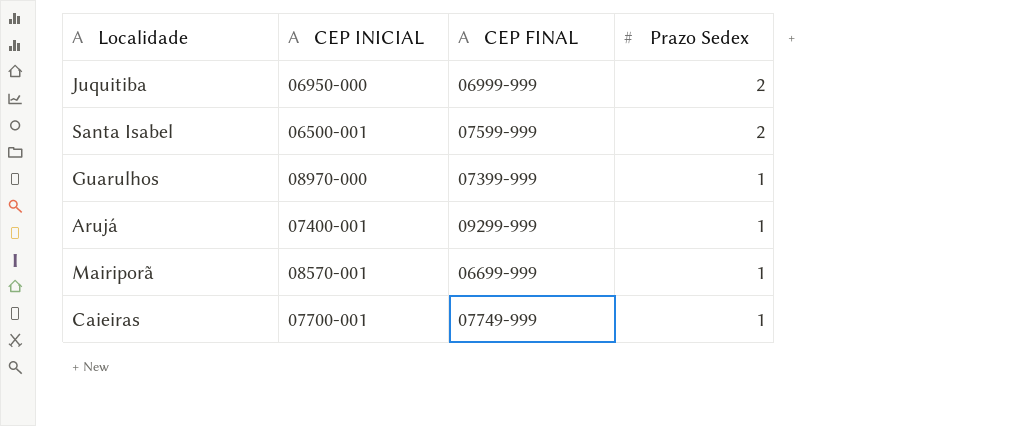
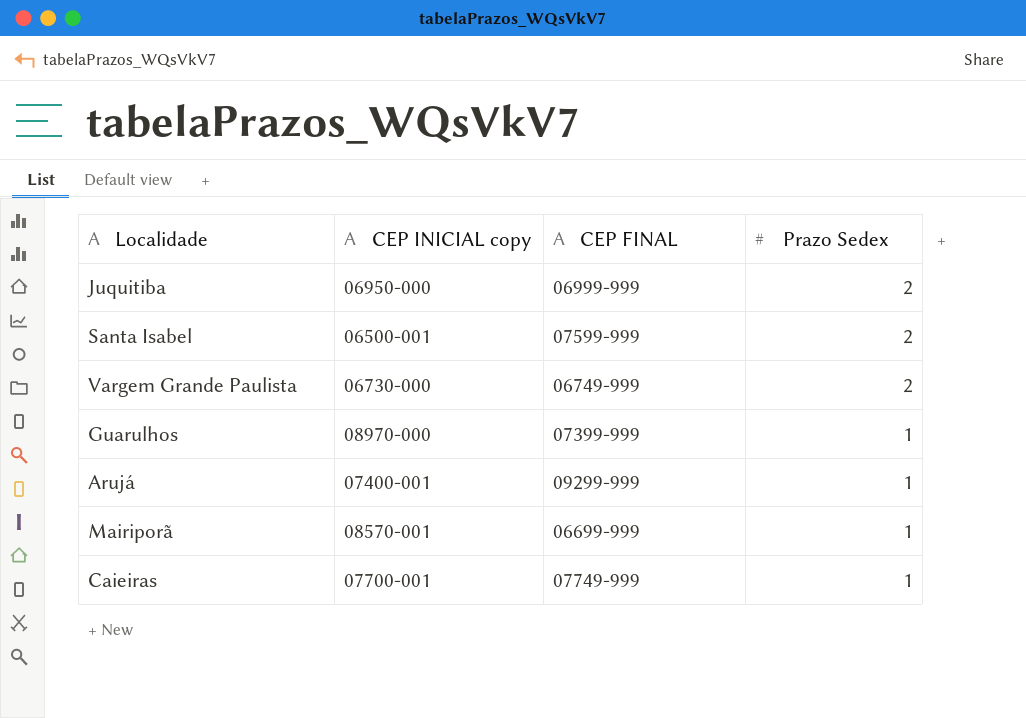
column name: CEP INICIAL -> CEP INICIAL copy
row Vargem Grande Paulista: none -> 06730-000 | 06749-999 | 2

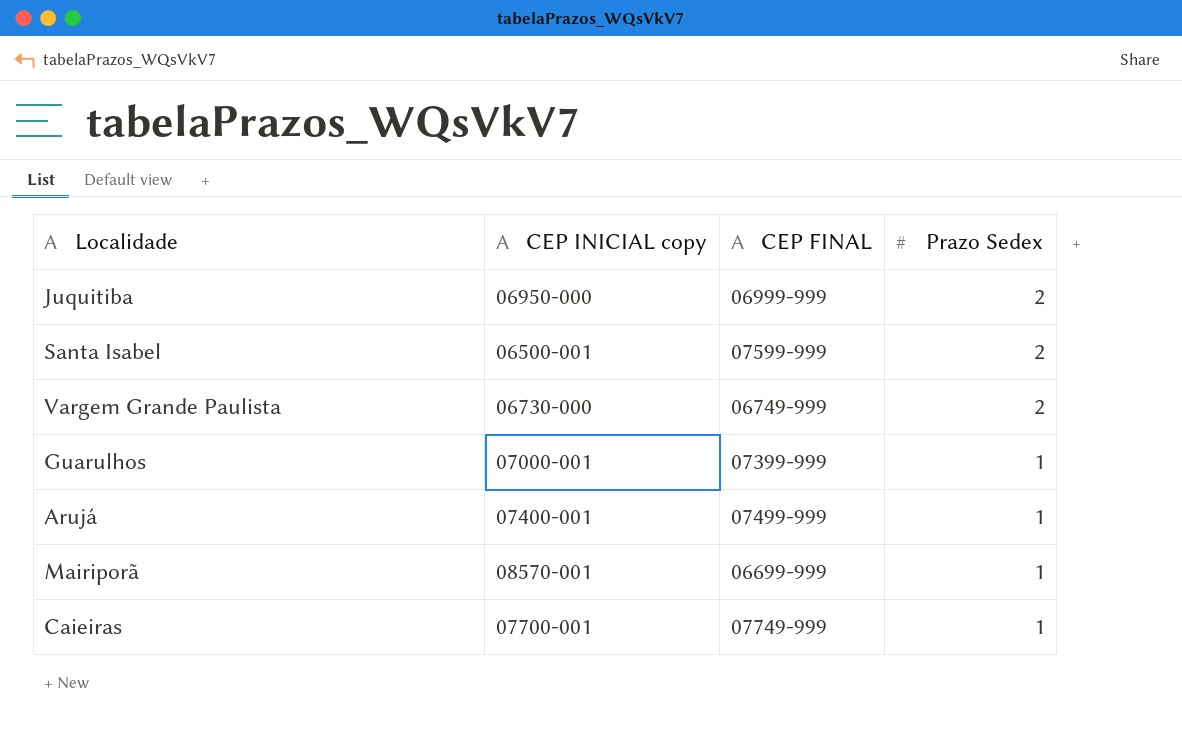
Guarulhos | CEP INICIAL copy: 08970-000 -> 07000-001
Arujá | CEP FINAL: 09299-999 -> 07499-999

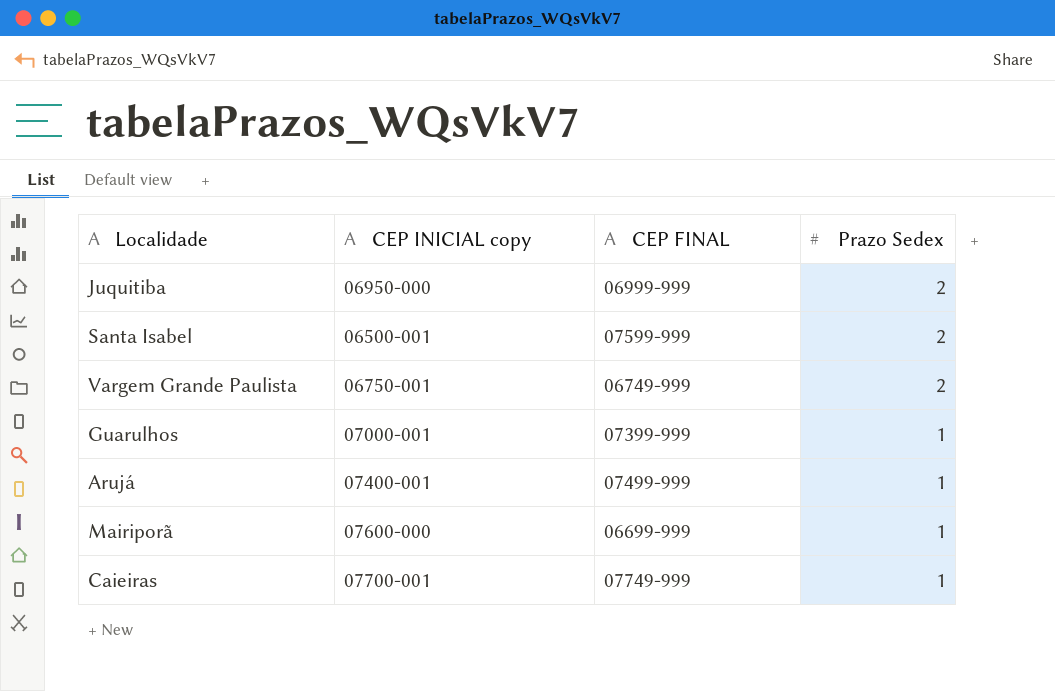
Vargem Grande Paulista | CEP INICIAL copy: 06730-000 -> 06750-001
Mairiporã | CEP INICIAL copy: 08570-001 -> 07600-000

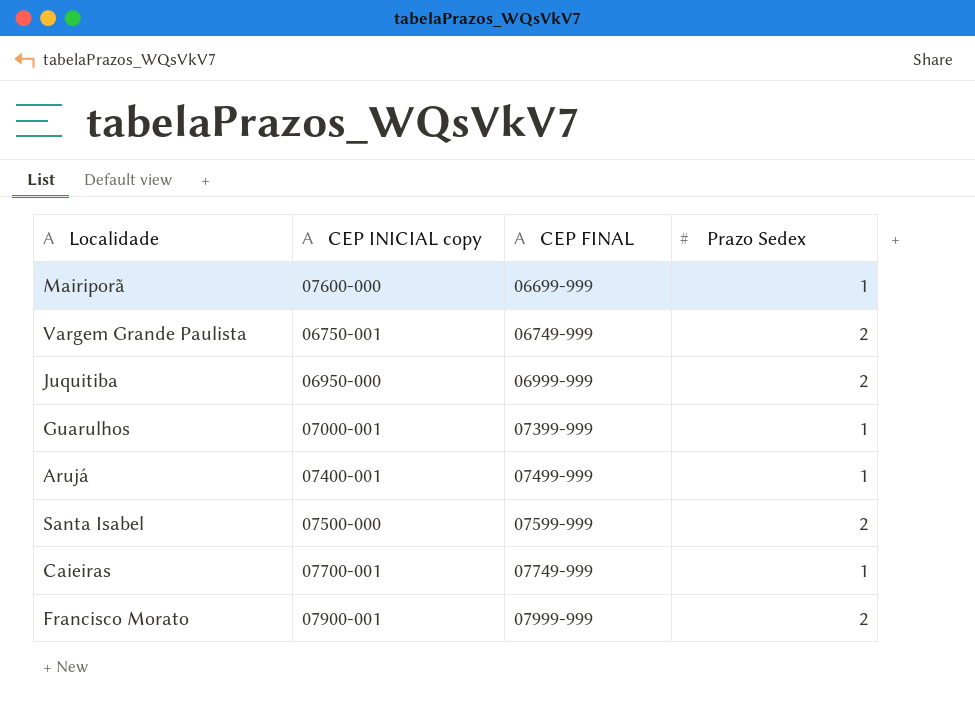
row order: Prazo Sedex descending -> CEP FINAL ascending
Santa Isabel | CEP INICIAL copy: 06500-001 -> 07500-000
row Francisco Morato: none -> 07900-001 | 07999-999 | 2

